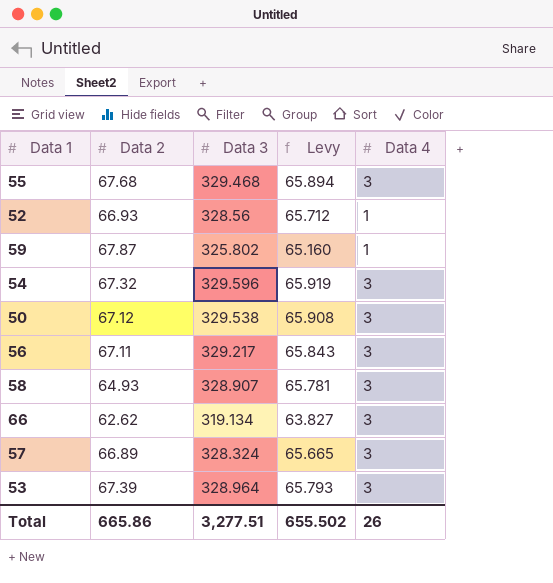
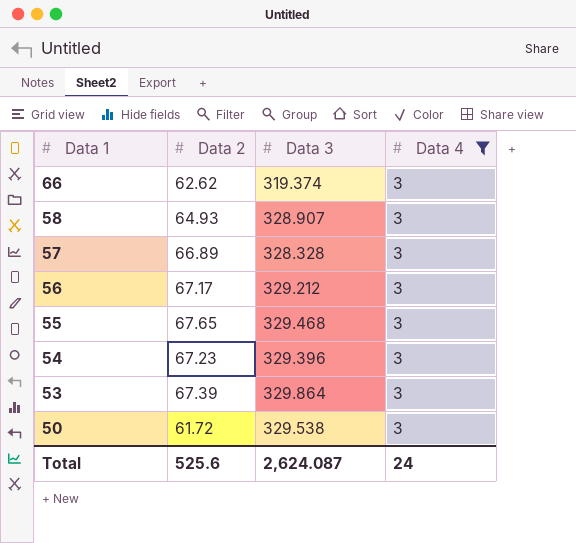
filter: none -> Data 4 = 3
row order: none -> Data 1 descending
column Levy | formula: [Data 3] * 0.2 -> none
66 | Data 3: 319.134 -> 319.374
57 | Data 3: 328.324 -> 328.328
56 | Data 2: 67.11 -> 67.17
56 | Data 3: 329.217 -> 329.212
55 | Data 2: 67.68 -> 67.65
54 | Data 2: 67.32 -> 67.23
54 | Data 3: 329.596 -> 329.396
53 | Data 3: 328.964 -> 329.864
50 | Data 2: 67.12 -> 61.72
Total | Data 2: 665.86 -> 525.6
Total | Data 3: 3,277.51 -> 2,624.087
Total | Data 4: 26 -> 24

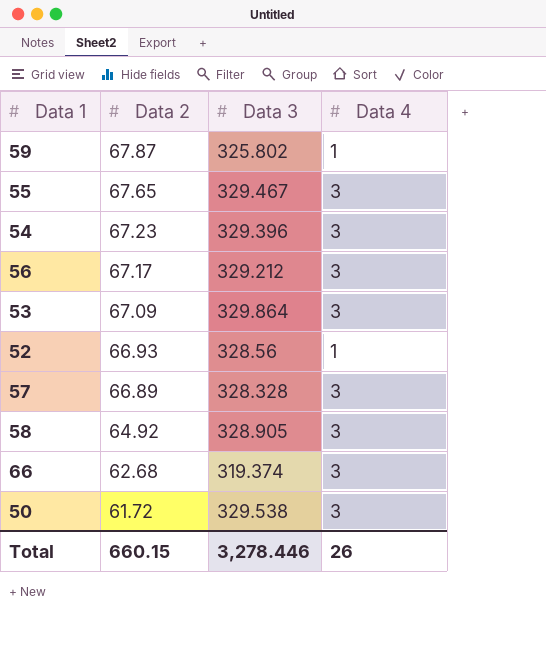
filter: Data 4 = 3 -> none
row order: Data 1 descending -> Data 2 descending
55 | Data 3: 329.468 -> 329.467
53 | Data 2: 67.39 -> 67.09
58 | Data 2: 64.93 -> 64.92
58 | Data 3: 328.907 -> 328.905
66 | Data 2: 62.62 -> 62.68
Total | Data 2: 525.6 -> 660.15
Total | Data 3: 2,624.087 -> 3,278.446
Total | Data 4: 24 -> 26

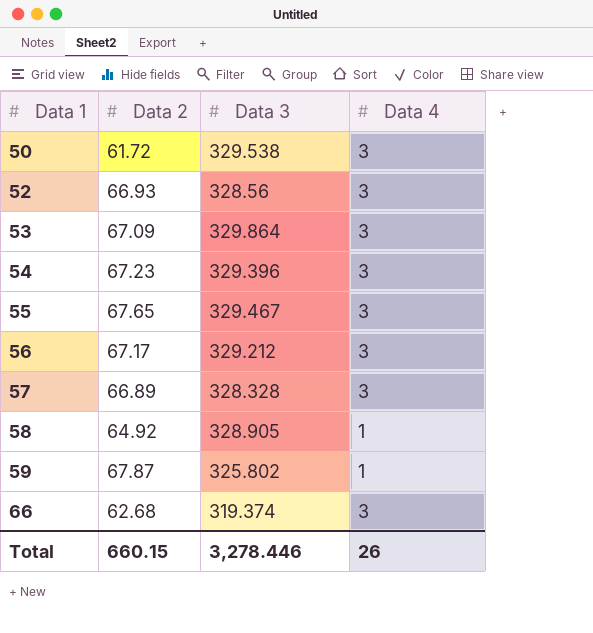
row order: Data 2 descending -> Data 1 ascending
52 | Data 4: 1 -> 3
58 | Data 4: 3 -> 1

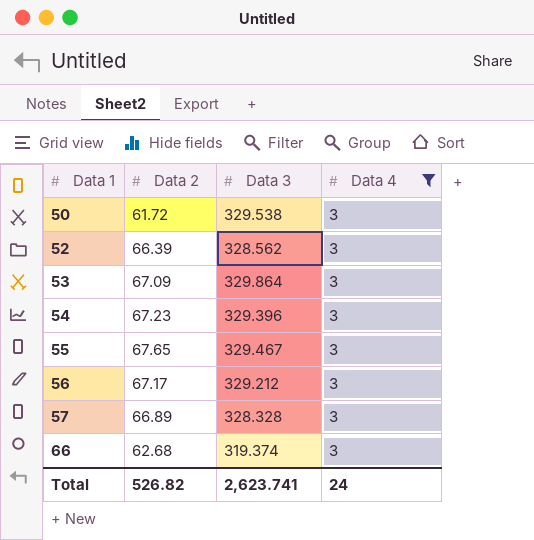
filter: none -> Data 4 = 3
52 | Data 2: 66.93 -> 66.39
52 | Data 3: 328.56 -> 328.562
Total | Data 2: 660.15 -> 526.82
Total | Data 3: 3,278.446 -> 2,623.741
Total | Data 4: 26 -> 24

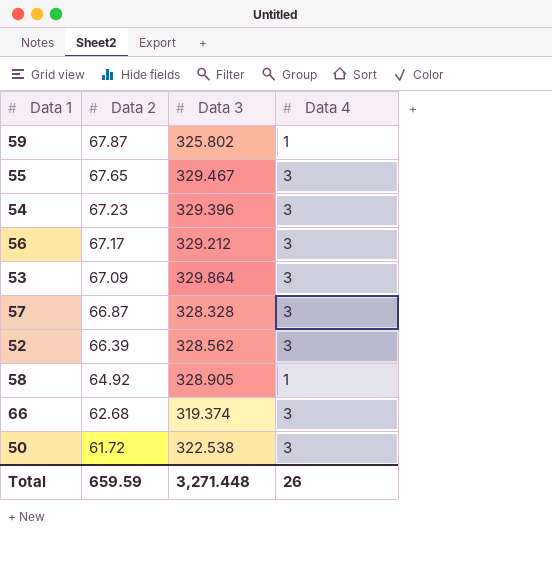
filter: Data 4 = 3 -> none
row order: Data 1 ascending -> Data 2 descending
57 | Data 2: 66.89 -> 66.87
50 | Data 3: 329.538 -> 322.538
Total | Data 2: 526.82 -> 659.59
Total | Data 3: 2,623.741 -> 3,271.448
Total | Data 4: 24 -> 26

